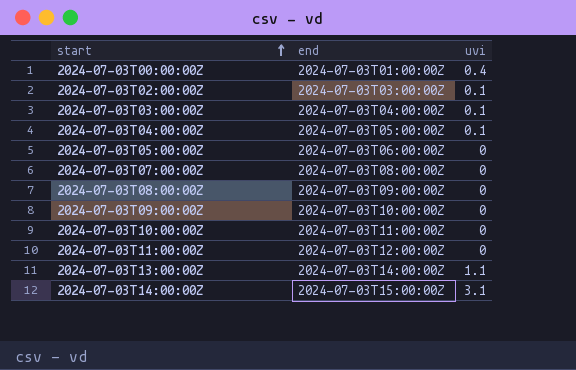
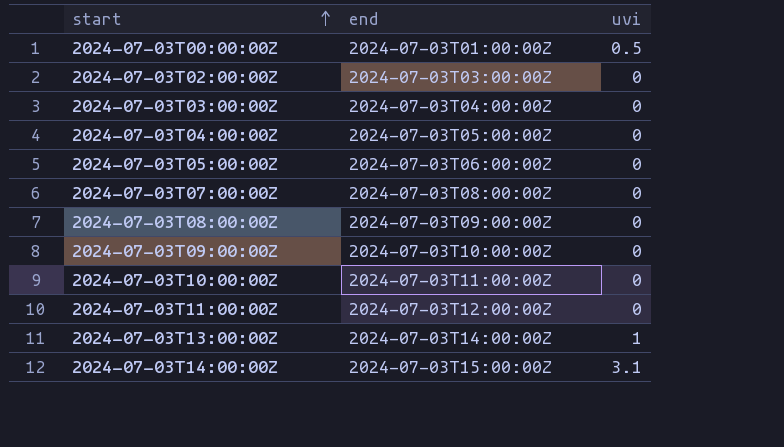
2024-07-03T00:00:00Z | uvi: 0.4 -> 0.5
2024-07-03T02:00:00Z | uvi: 0.1 -> 0
2024-07-03T03:00:00Z | uvi: 0.1 -> 0
2024-07-03T04:00:00Z | uvi: 0.1 -> 0
2024-07-03T13:00:00Z | uvi: 1.1 -> 1

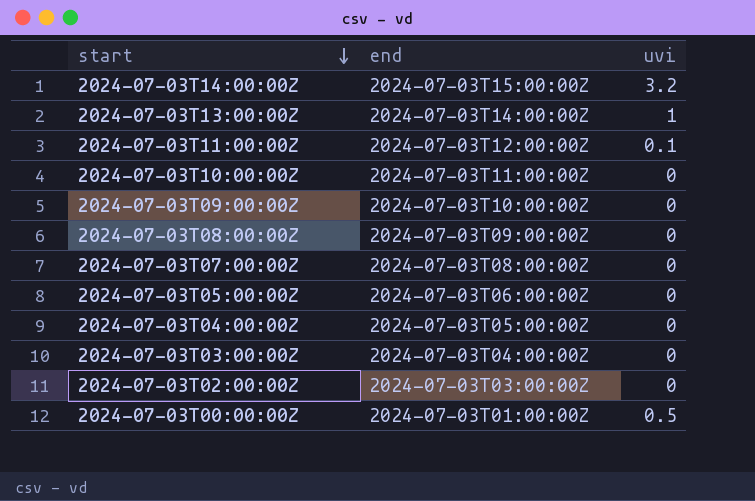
row order: start ascending -> start descending
2024-07-03T14:00:00Z | uvi: 3.1 -> 3.2
2024-07-03T11:00:00Z | uvi: 0 -> 0.1

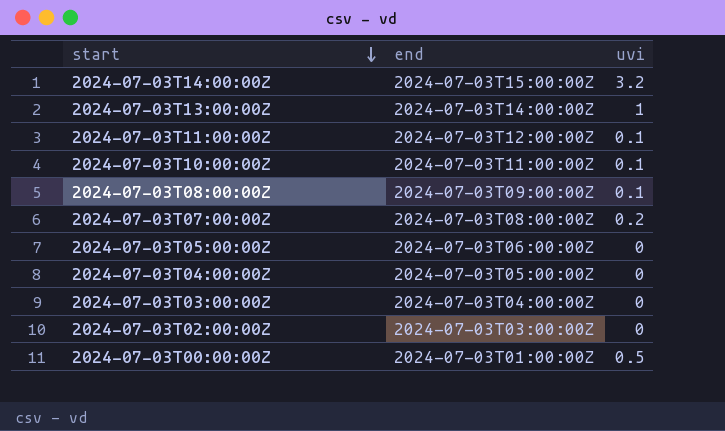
row 2024-07-03T09:00:00Z: 2024-07-03T10:00:00Z | 0 -> none
2024-07-03T10:00:00Z | uvi: 0 -> 0.1
2024-07-03T08:00:00Z | uvi: 0 -> 0.1
2024-07-03T07:00:00Z | uvi: 0 -> 0.2

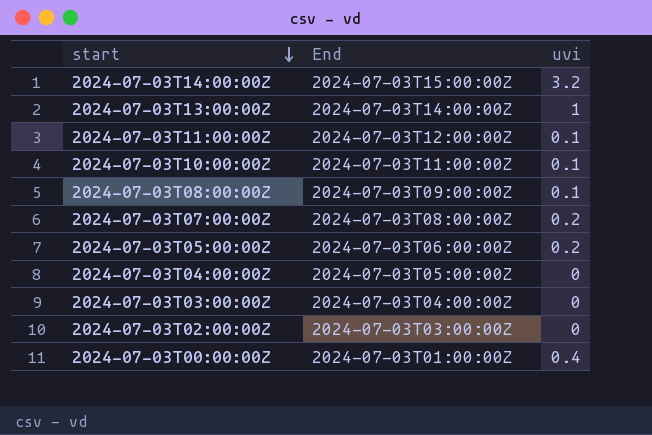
column name: end -> End
2024-07-03T05:00:00Z | uvi: 0 -> 0.2
2024-07-03T00:00:00Z | uvi: 0.5 -> 0.4

